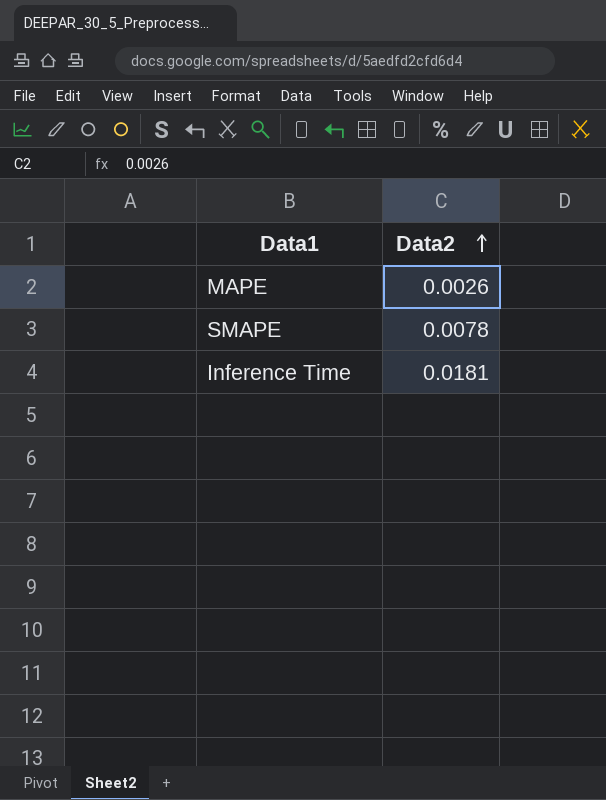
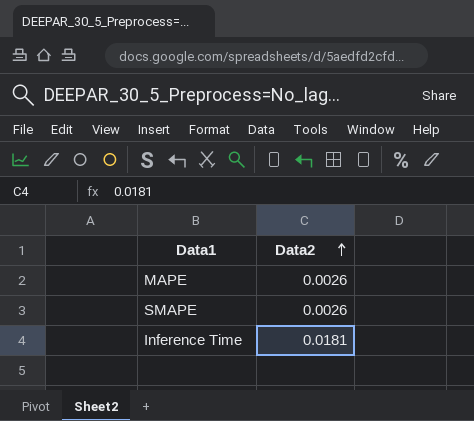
SMAPE | Data2: 0.0078 -> 0.0026

